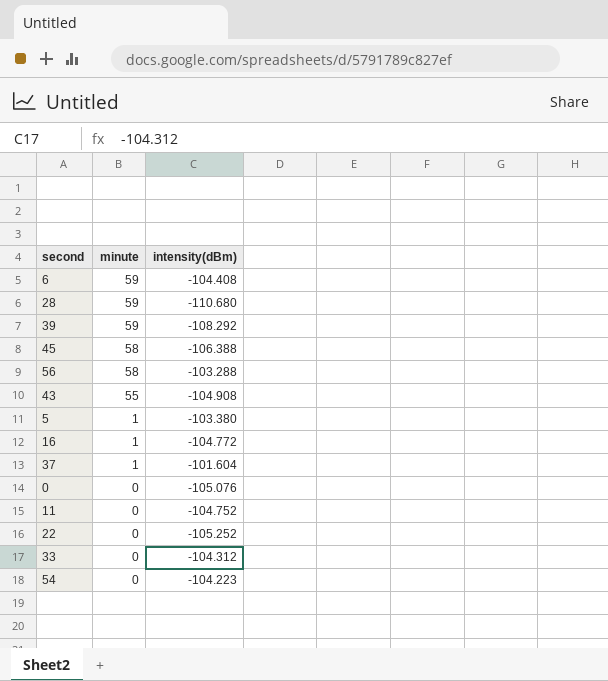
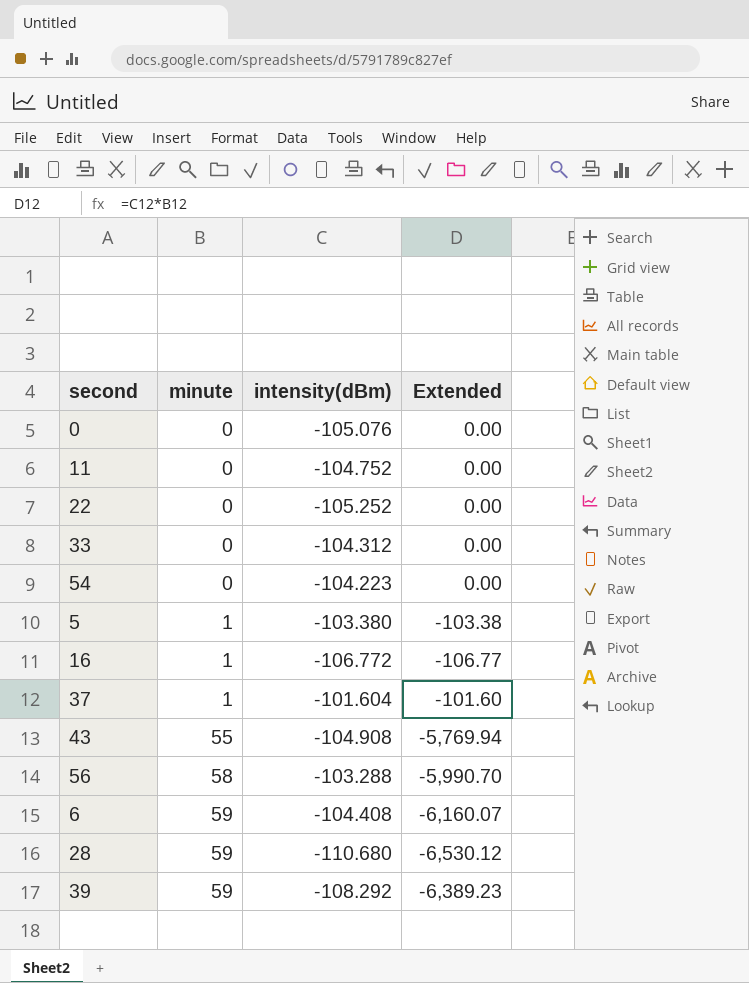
row order: minute descending -> minute ascending
column Extended | formula: none -> [minute] * [intensity(dBm)]
row 45: 58 | -106.388 -> none
16 | intensity(dBm): -104.772 -> -106.772

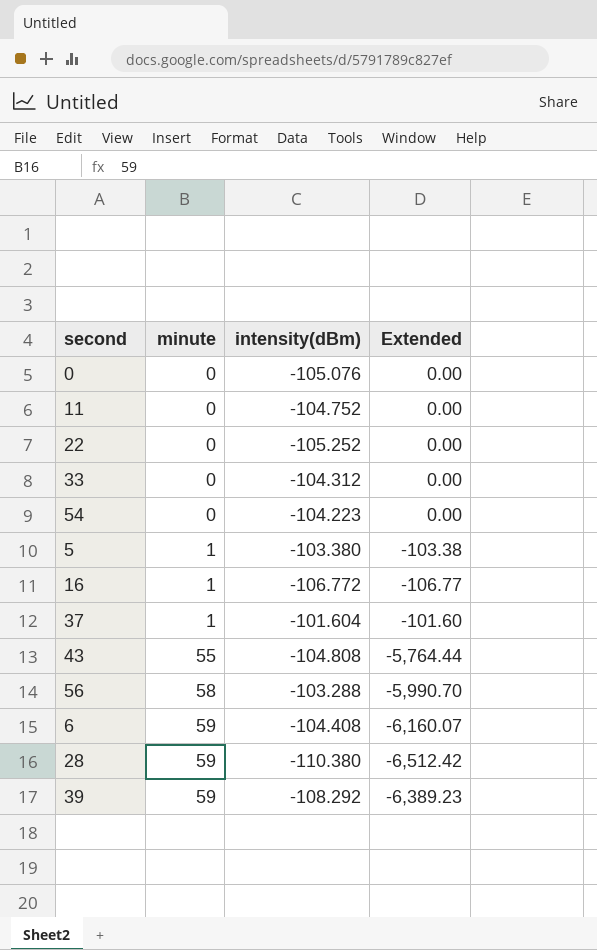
43 | intensity(dBm): -104.908 -> -104.808
43 | Extended: -5,769.94 -> -5,764.44
28 | intensity(dBm): -110.680 -> -110.380
28 | Extended: -6,530.12 -> -6,512.42

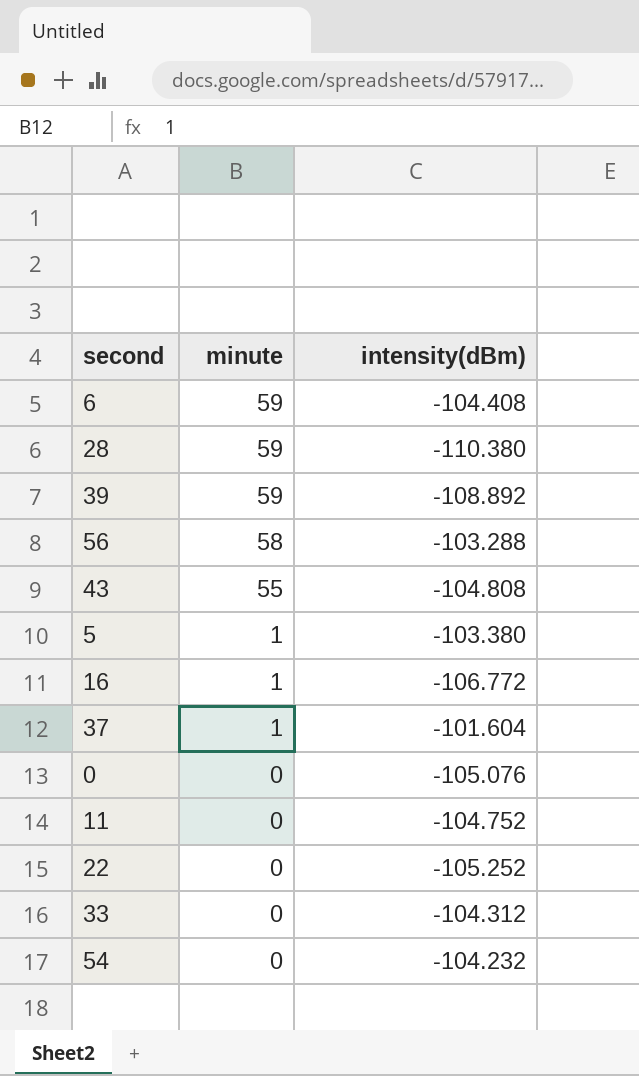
row order: minute ascending -> minute descending
column Extended | formula: [minute] * [intensity(dBm)] -> none
39 | intensity(dBm): -108.292 -> -108.892
54 | intensity(dBm): -104.223 -> -104.232

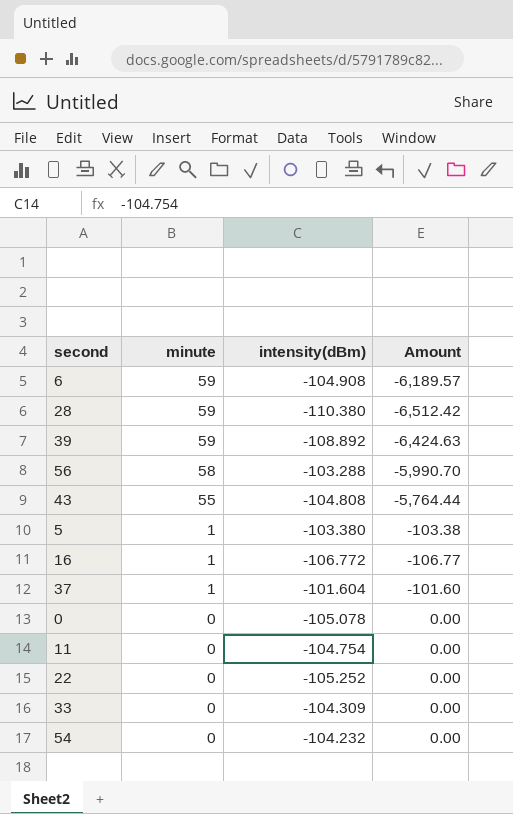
column Amount | formula: none -> [minute] * [intensity(dBm)]
6 | intensity(dBm): -104.408 -> -104.908
0 | intensity(dBm): -105.076 -> -105.078
11 | intensity(dBm): -104.752 -> -104.754
33 | intensity(dBm): -104.312 -> -104.309

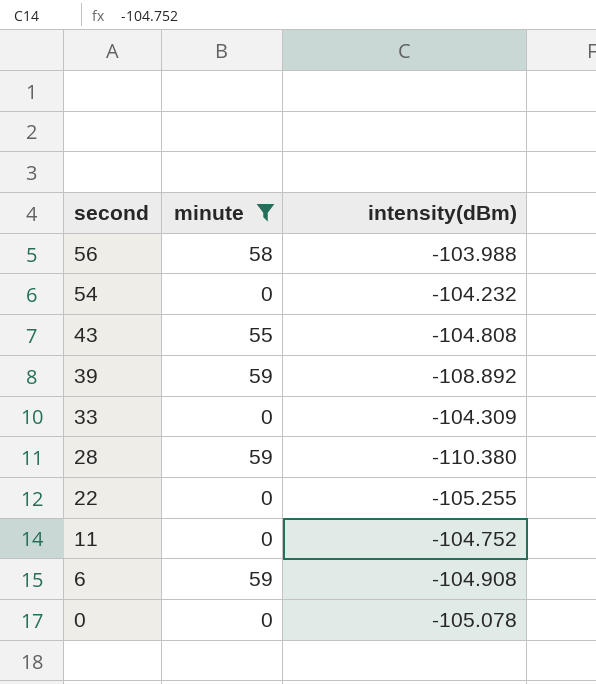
filter: none -> minute != 1
row order: minute descending -> second descending
column Amount | formula: [minute] * [intensity(dBm)] -> none
56 | intensity(dBm): -103.288 -> -103.988
22 | intensity(dBm): -105.252 -> -105.255
11 | intensity(dBm): -104.754 -> -104.752

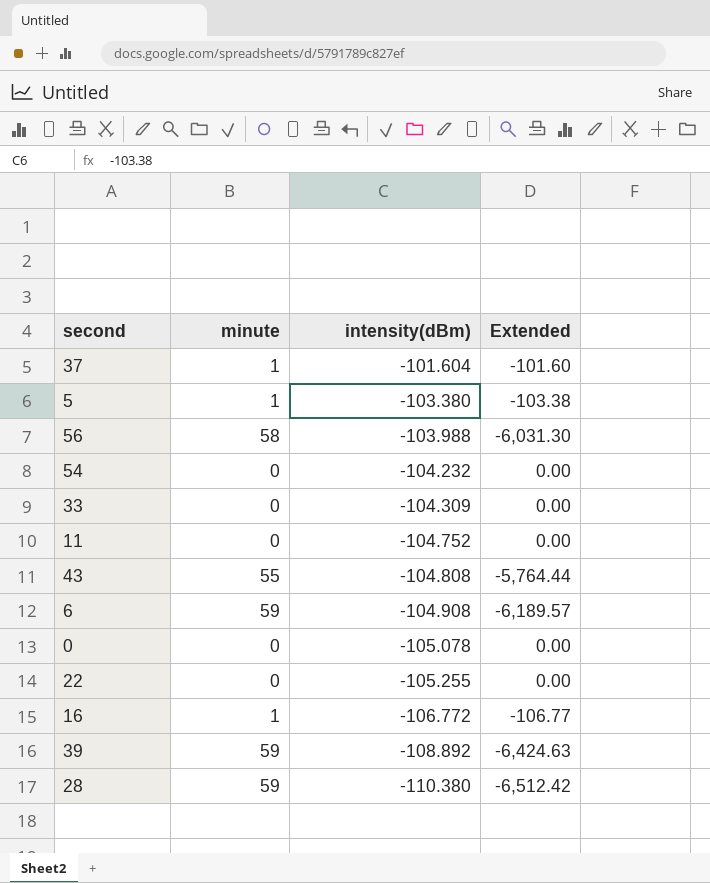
filter: minute != 1 -> none
row order: second descending -> intensity(dBm) descending
column Extended | formula: none -> [minute] * [intensity(dBm)]

